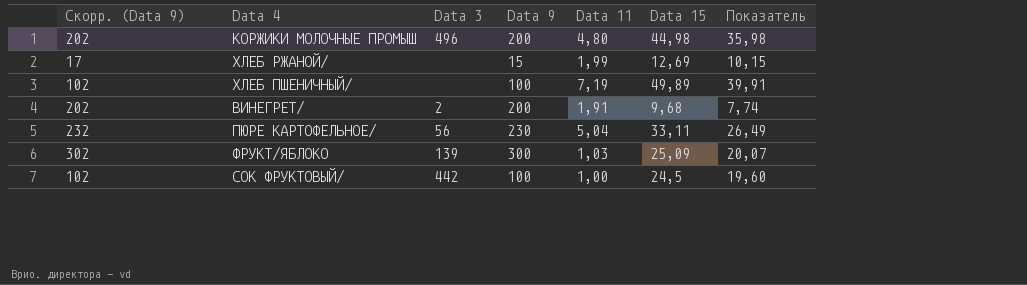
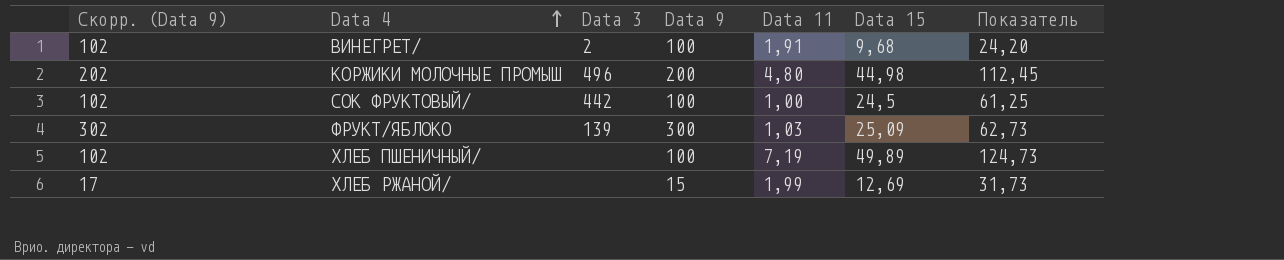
row order: none -> Data 4 ascending
column Показатель | formula: [Data 15] * 0,8 -> [Data 15] * 2,5
row ПЮРЕ КАРТОФЕЛЬНОЕ/: 232 | 56 | 230 | 5,04 | 33,11 | 26,49 -> none
ВИНЕГРЕТ/ | Скорр. (Data 9): 202 -> 102
ВИНЕГРЕТ/ | Data 9: 200 -> 100

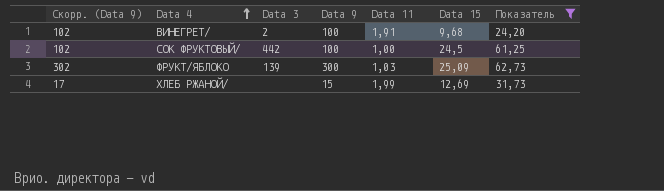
filter: none -> Показатель <= 62,73

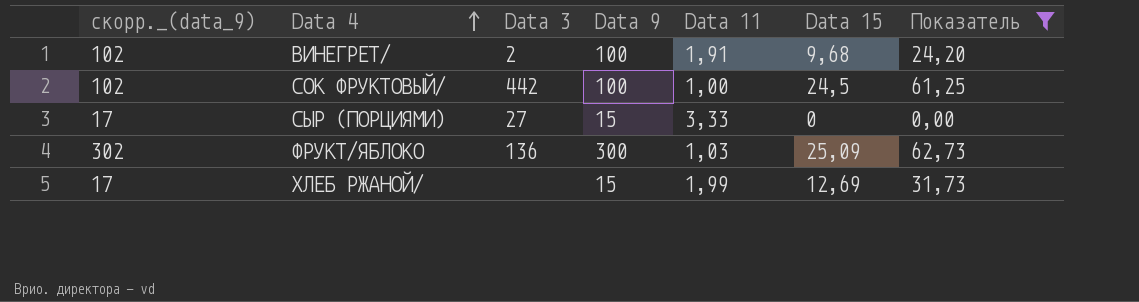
column name: Скорр. (Data 9) -> скорр._(data_9)
row СЫР (ПОРЦИЯМИ): none -> 17 | 27 | 15 | 3,33 | 0 | 0,00
ФРУКТ/ЯБЛОКО | Data 3: 139 -> 136

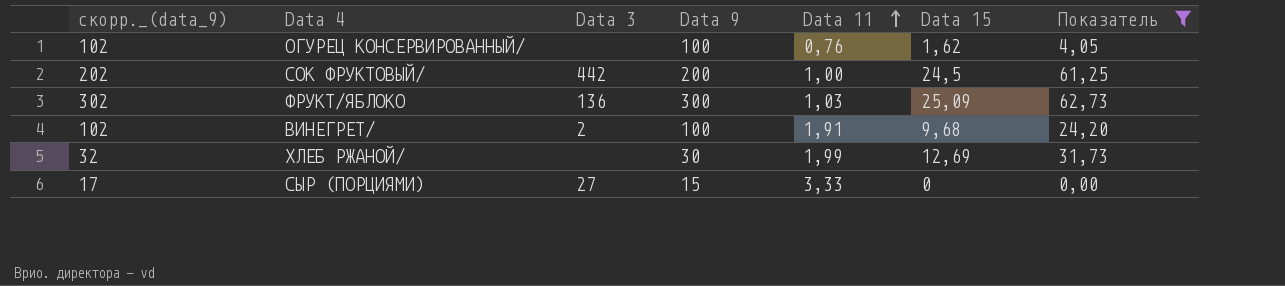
row order: Data 4 ascending -> Data 11 ascending
row ОГУРЕЦ КОНСЕРВИРОВАННЫЙ/: none -> 102 | none | 100 | 0,76 | 1,62 | 4,05
СОК ФРУКТОВЫЙ/ | скорр._(data_9): 102 -> 202
СОК ФРУКТОВЫЙ/ | Data 9: 100 -> 200
ХЛЕБ РЖАНОЙ/ | скорр._(data_9): 17 -> 32
ХЛЕБ РЖАНОЙ/ | Data 9: 15 -> 30

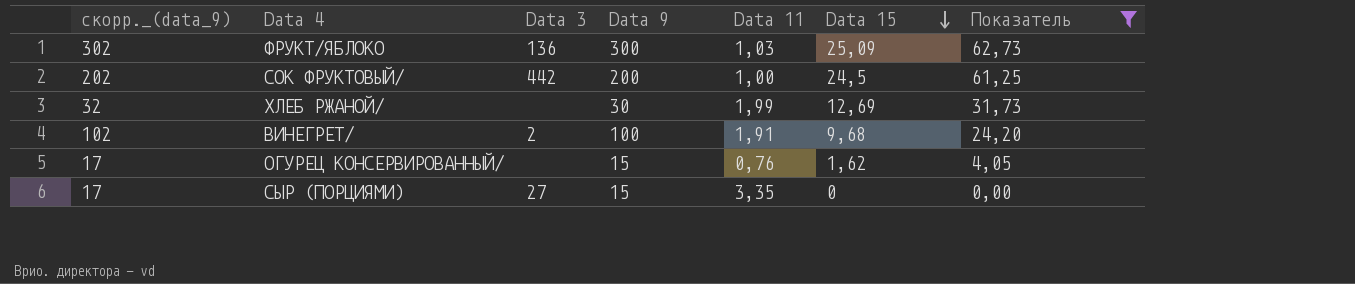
row order: Data 11 ascending -> Data 15 descending
ОГУРЕЦ КОНСЕРВИРОВАННЫЙ/ | скорр._(data_9): 102 -> 17
ОГУРЕЦ КОНСЕРВИРОВАННЫЙ/ | Data 9: 100 -> 15
СЫР (ПОРЦИЯМИ) | Data 11: 3,33 -> 3,35

